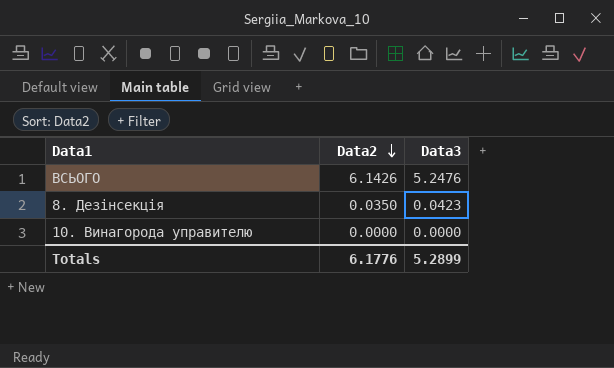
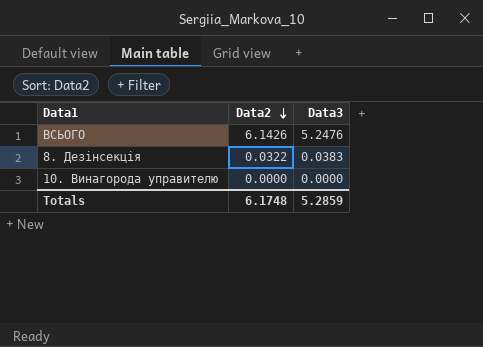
8. Дезінсекція | Data2: 0.0350 -> 0.0322
8. Дезінсекція | Data3: 0.0423 -> 0.0383
Totals | Data2: 6.1776 -> 6.1748
Totals | Data3: 5.2899 -> 5.2859

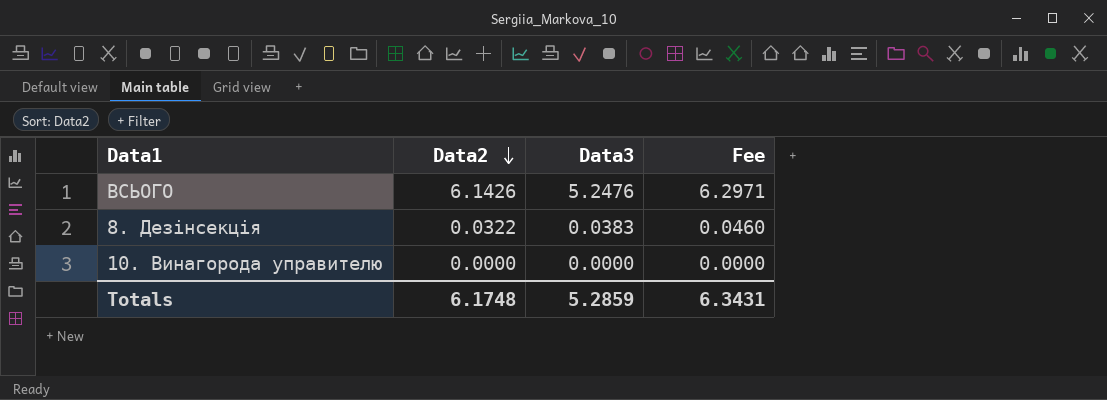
column Fee | formula: none -> [Data3] * 1.2

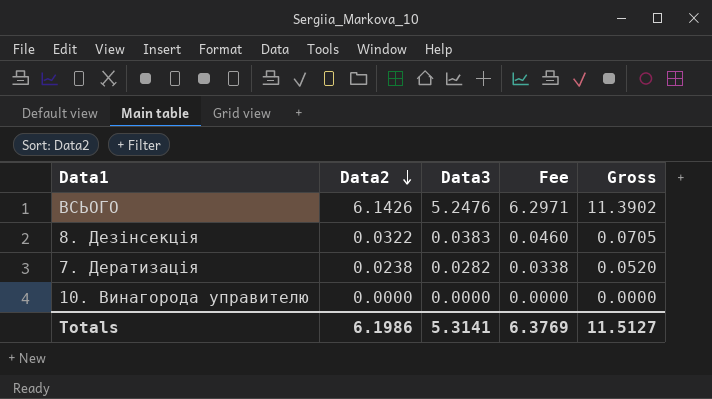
column Gross | formula: none -> [Data2] + [Data3]
row 7. Дератизація: none -> 0.0238 | 0.0282 | 0.0338 | 0.0520
Totals | Data2: 6.1748 -> 6.1986
Totals | Data3: 5.2859 -> 5.3141
Totals | Fee: 6.3431 -> 6.3769

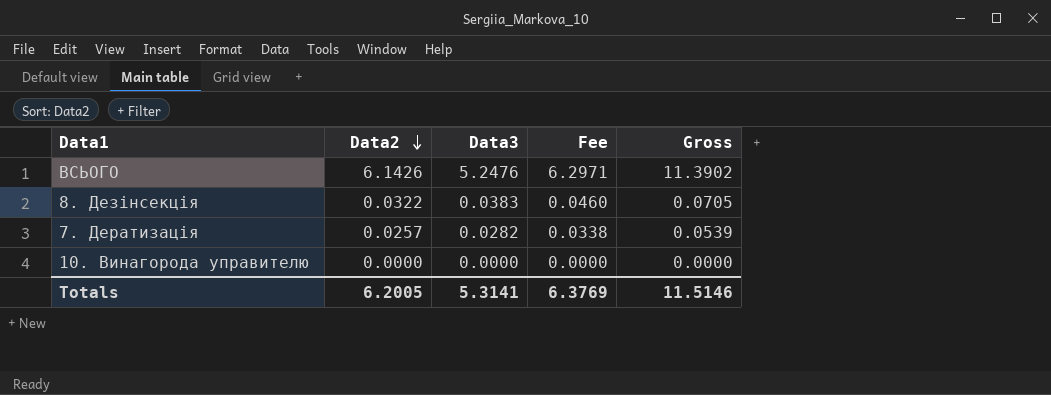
7. Дератизація | Data2: 0.0238 -> 0.0257
7. Дератизація | Gross: 0.0520 -> 0.0539
Totals | Data2: 6.1986 -> 6.2005
Totals | Gross: 11.5127 -> 11.5146

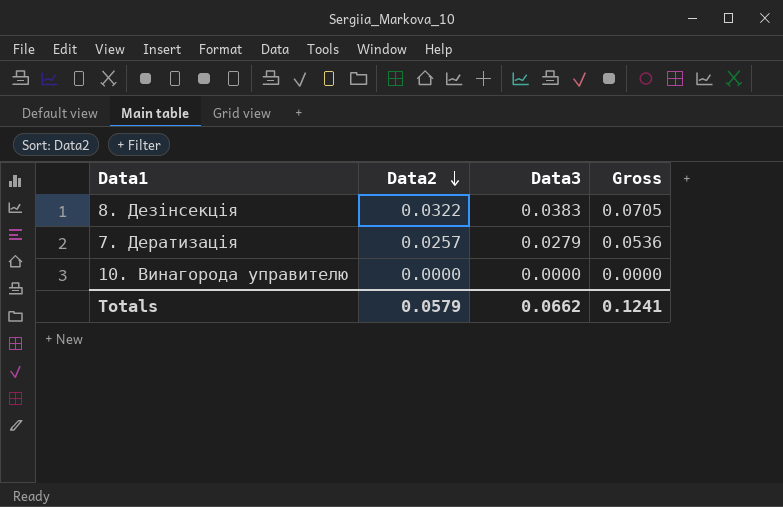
column Fee | formula: [Data3] * 1.2 -> none
row ВСЬОГО: 6.1426 | 5.2476 | 6.2971 | 11.3902 -> none
7. Дератизація | Data3: 0.0282 -> 0.0279
7. Дератизація | Gross: 0.0539 -> 0.0536
Totals | Data2: 6.2005 -> 0.0579
Totals | Data3: 5.3141 -> 0.0662
Totals | Gross: 11.5146 -> 0.1241

